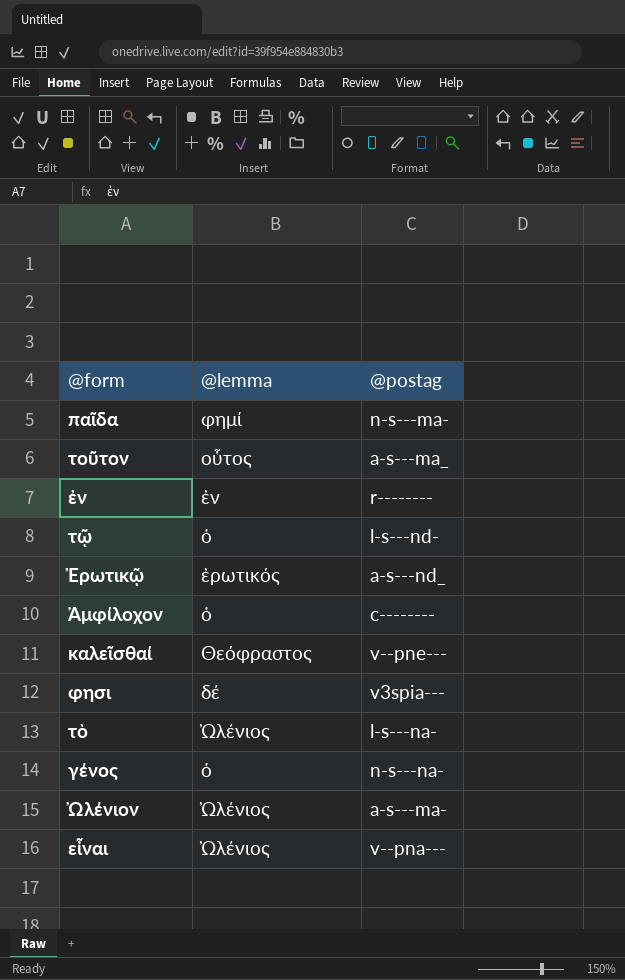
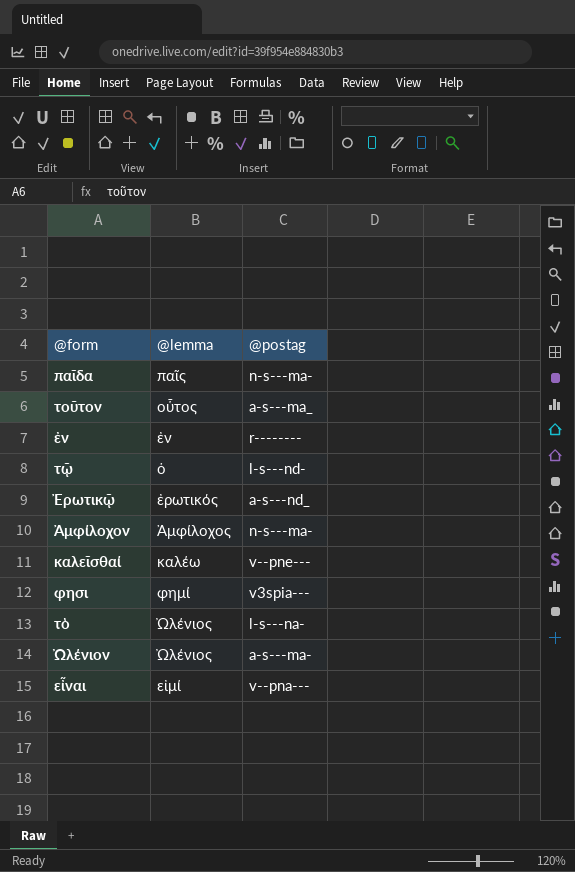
row γένος: ὁ | n-s---na- -> none
παῖδα | @lemma: φημί -> παῖς
Ἀμφίλοχον | @lemma: ὁ -> Ἀμφίλοχος
Ἀμφίλοχον | @postag: c-------- -> n-s---ma-
καλεῖσθαί | @lemma: Θεόφραστος -> καλέω
φησι | @lemma: δέ -> φημί
εἶναι | @lemma: Ὠλένιος -> εἰμί

